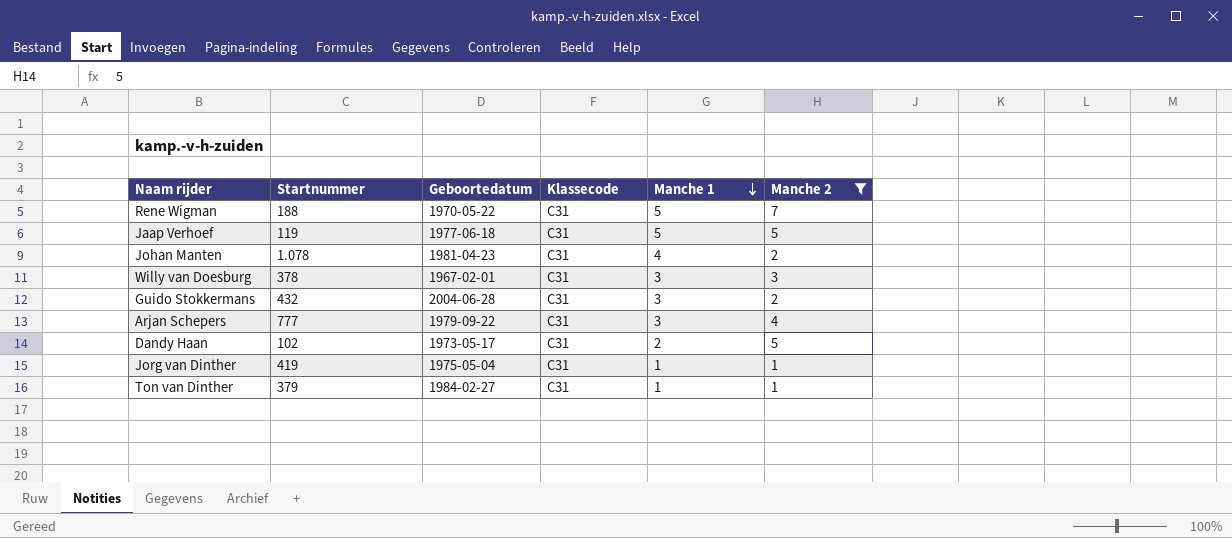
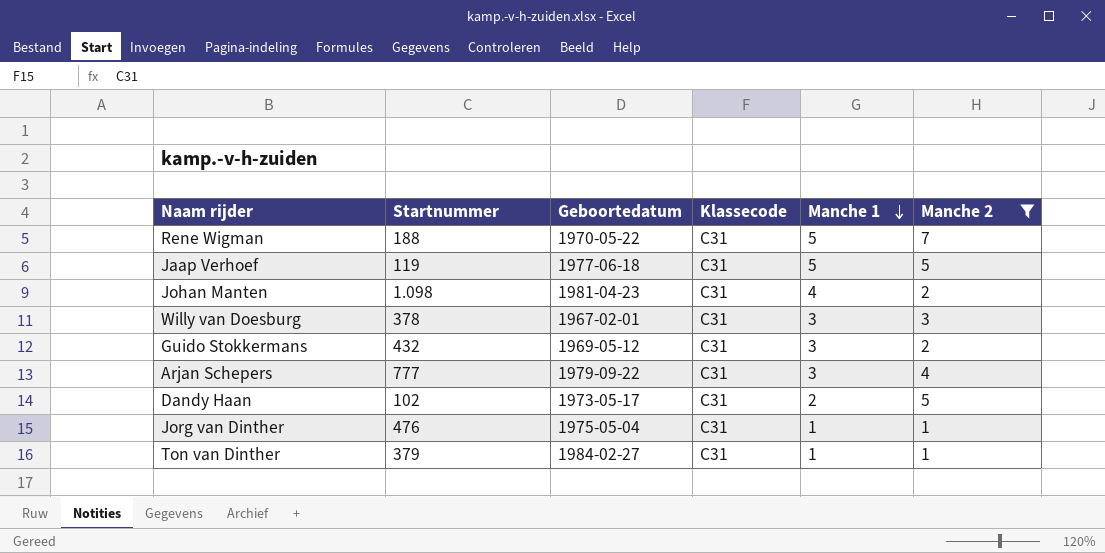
Johan Manten | Startnummer: 1.078 -> 1.098
Guido Stokkermans | Geboortedatum: 2004-06-28 -> 1969-05-12
Jorg van Dinther | Startnummer: 419 -> 476

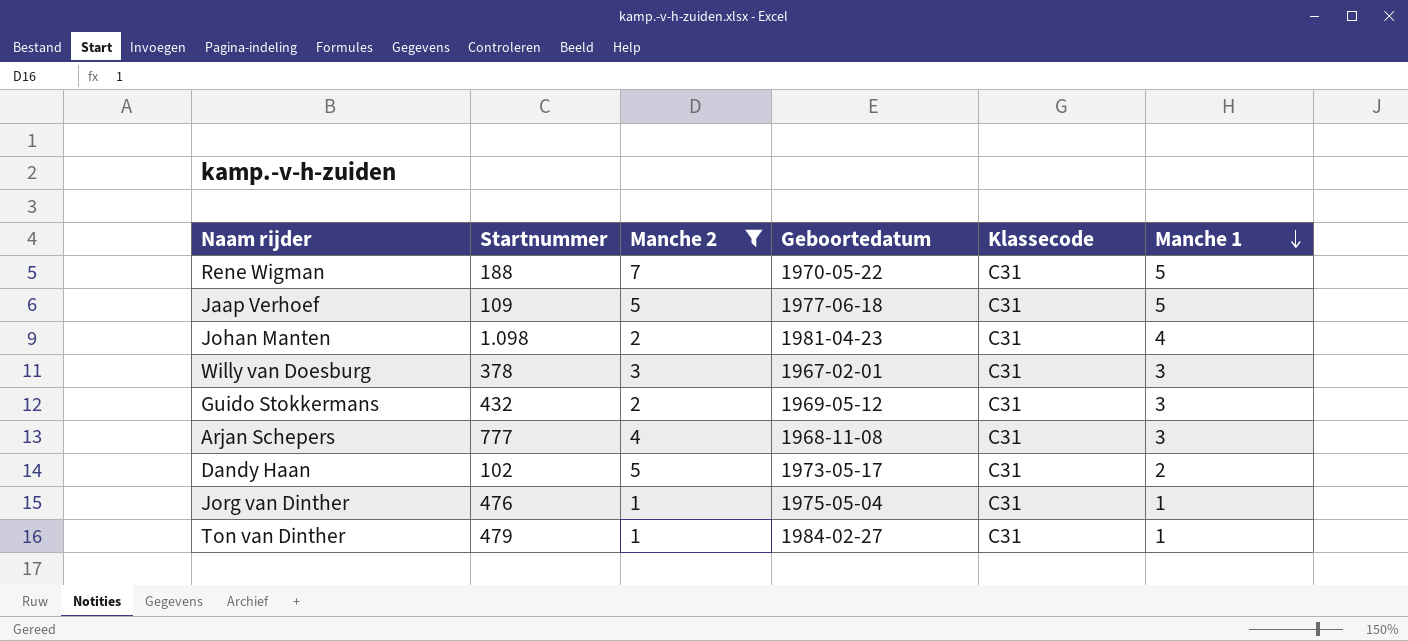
column Manche 2 | position: 6 -> 3
Jaap Verhoef | Startnummer: 119 -> 109
Arjan Schepers | Geboortedatum: 1979-09-22 -> 1968-11-08
Ton van Dinther | Startnummer: 379 -> 479

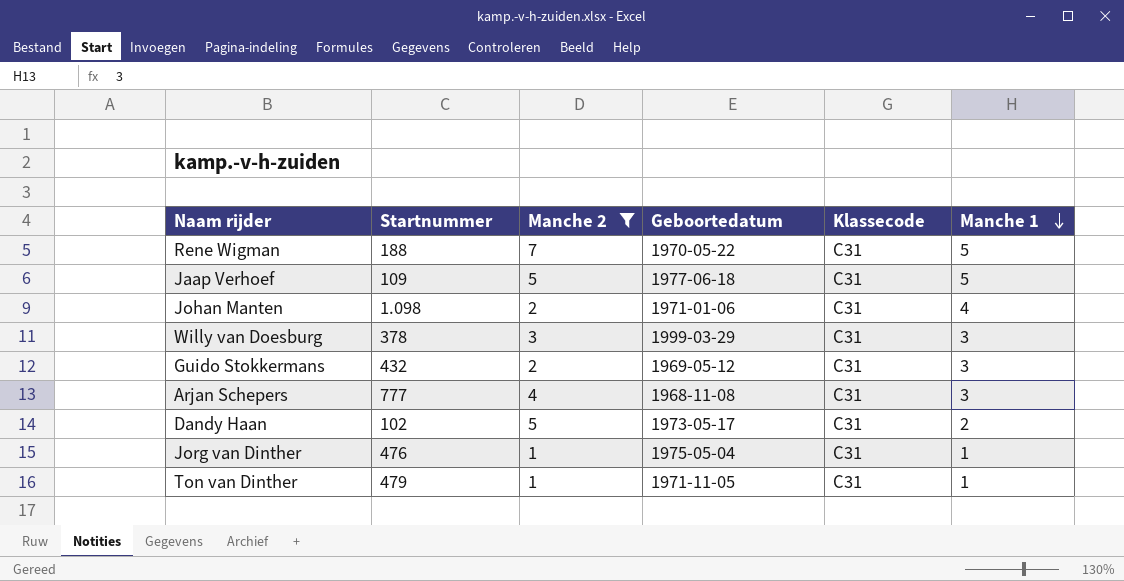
Johan Manten | Geboortedatum: 1981-04-23 -> 1971-01-06
Willy van Doesburg | Geboortedatum: 1967-02-01 -> 1999-03-29
Ton van Dinther | Geboortedatum: 1984-02-27 -> 1971-11-05

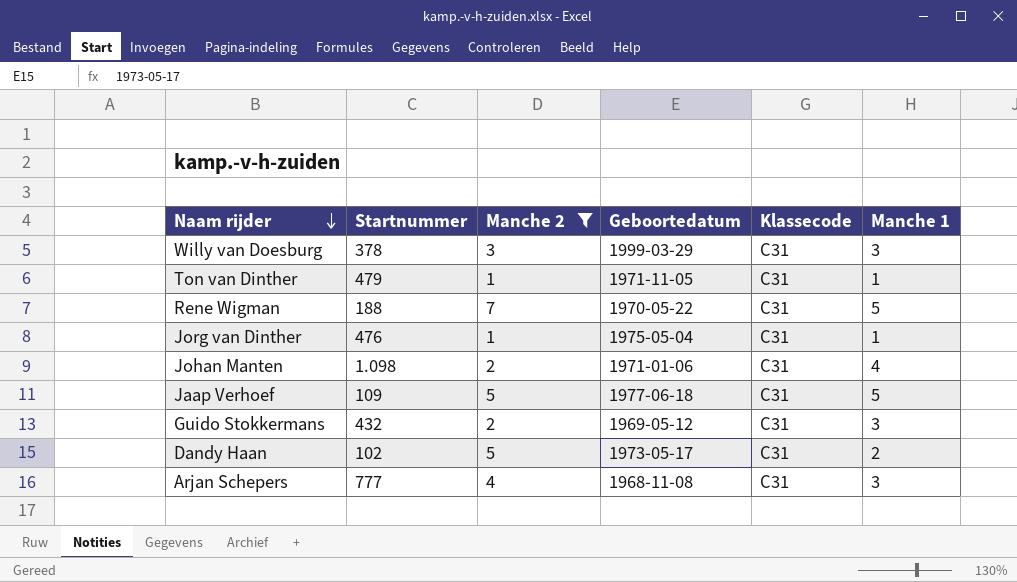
row order: Manche 1 descending -> Naam rijder descending

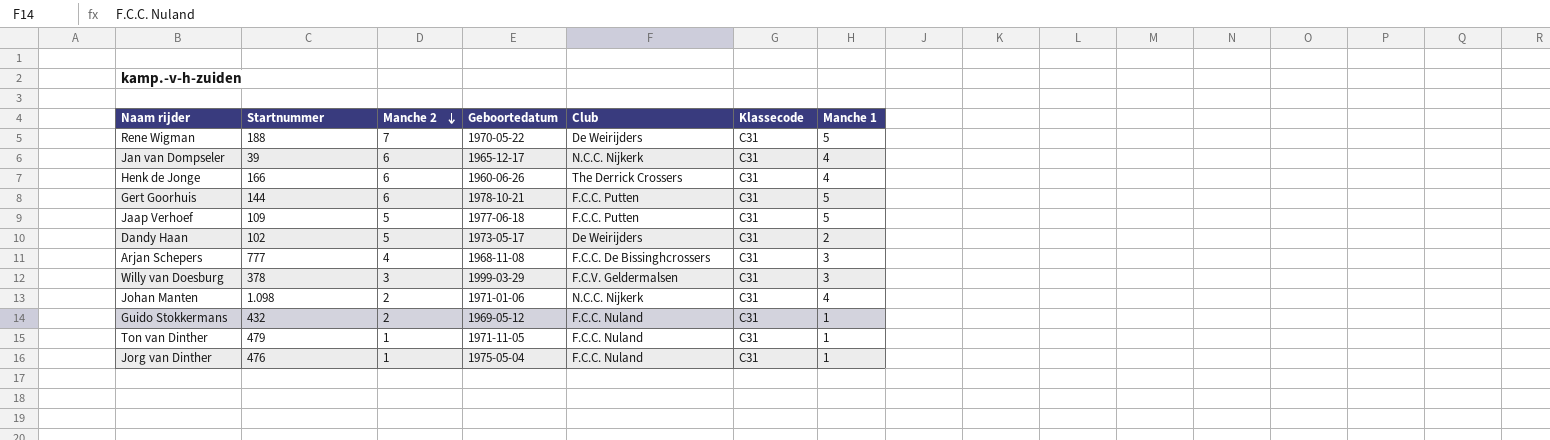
filter: Manche 2 != 6 -> none
row order: Naam rijder descending -> Manche 2 descending
column Club | position: none -> 5
Guido Stokkermans | Manche 1: 3 -> 1

